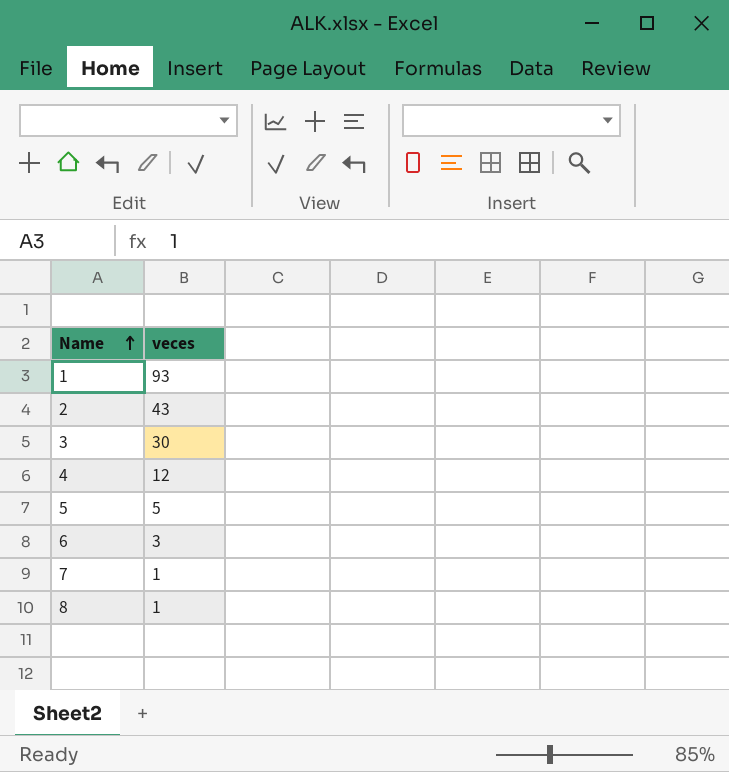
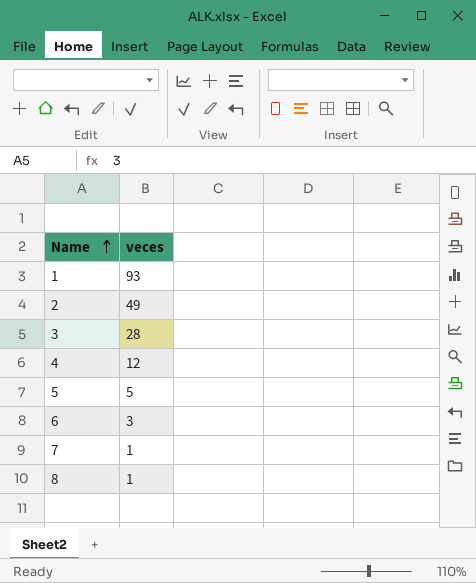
2 | veces: 43 -> 49
3 | veces: 30 -> 28

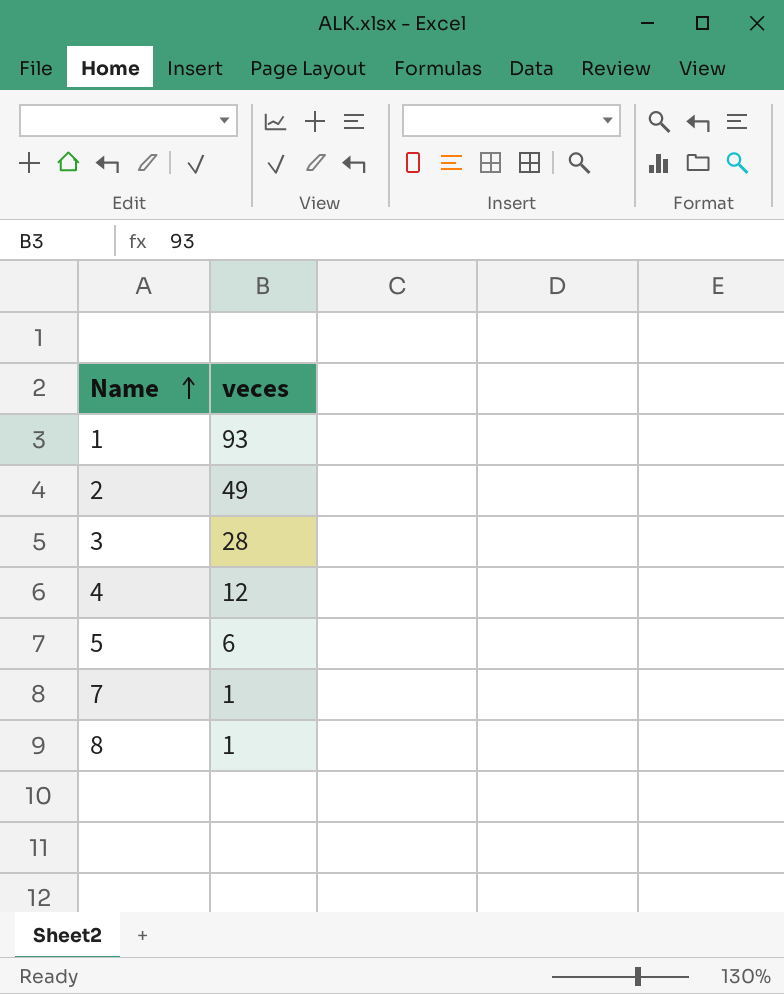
row 6: 3 -> none
5 | veces: 5 -> 6

